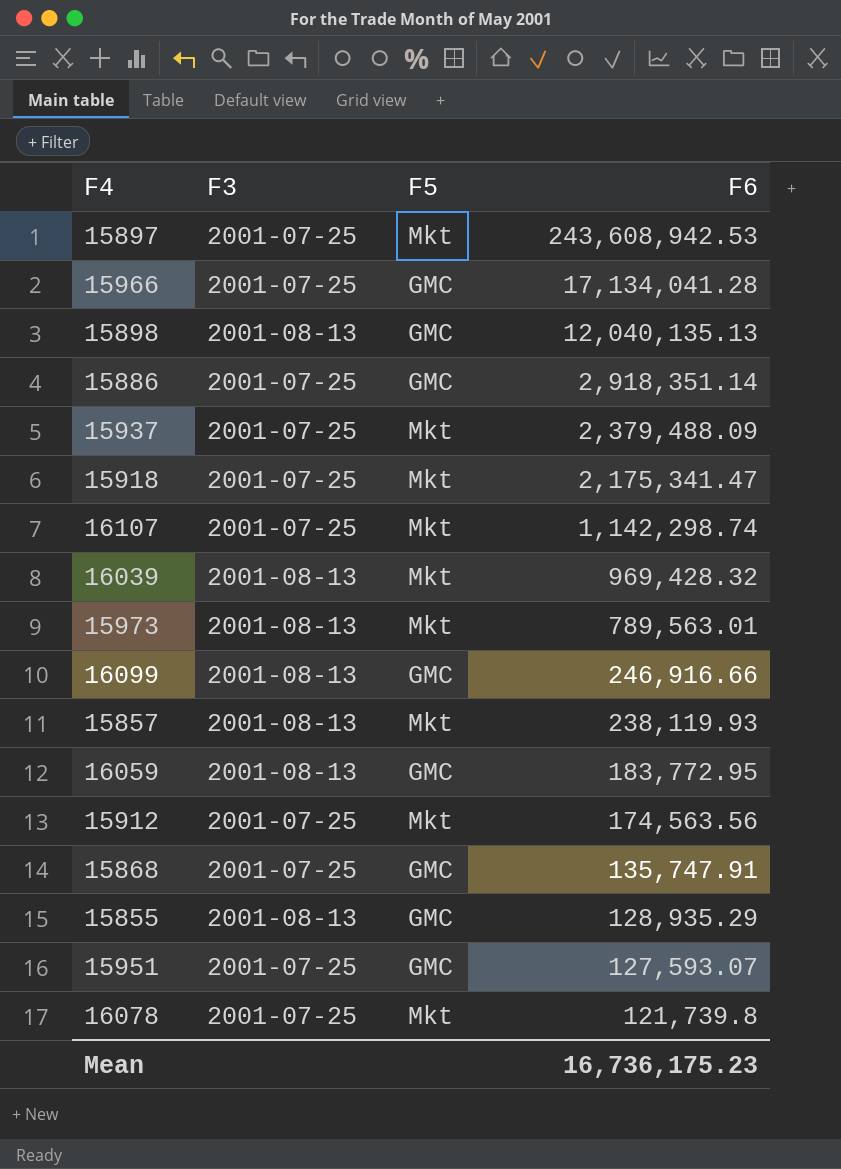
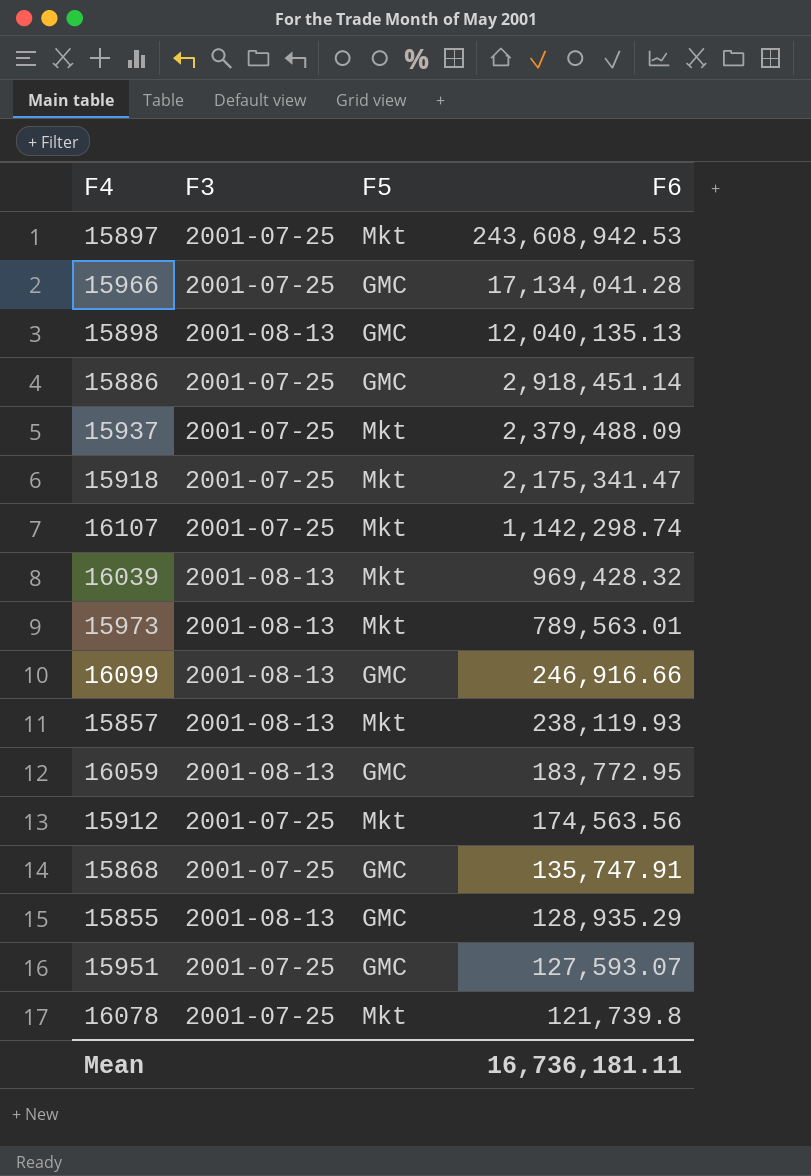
15886 | F6: 2,918,351.14 -> 2,918,451.14
Mean | F6: 16,736,175.23 -> 16,736,181.11

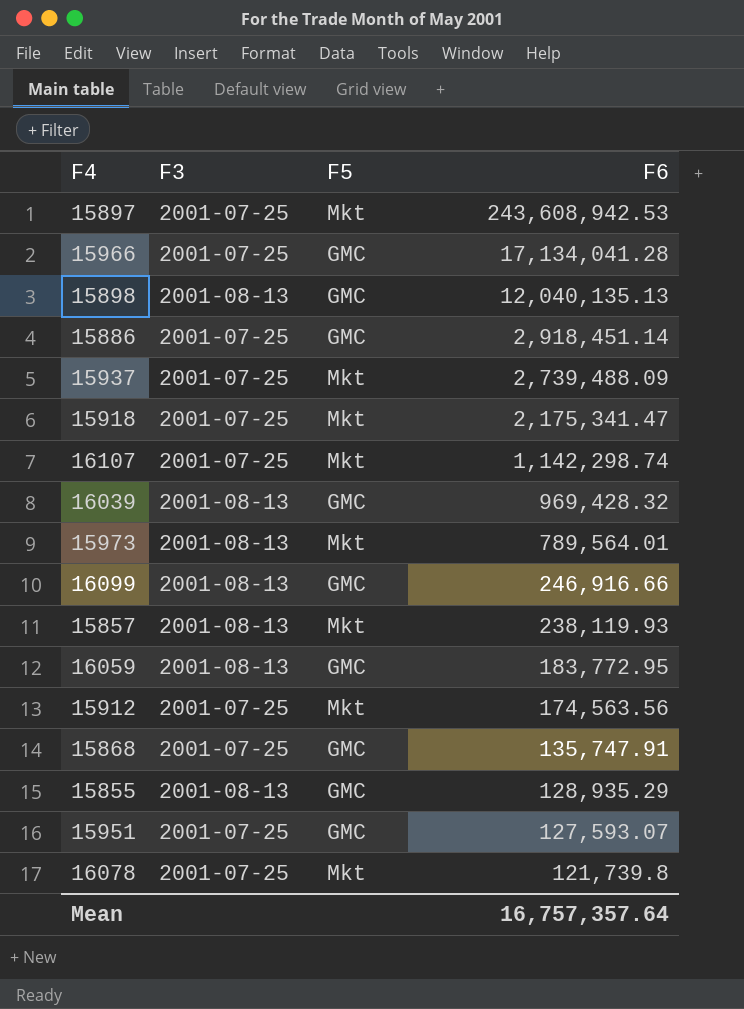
15937 | F6: 2,379,488.09 -> 2,739,488.09
16039 | F5: Mkt -> GMC
15973 | F6: 789,563.01 -> 789,564.01
Mean | F6: 16,736,181.11 -> 16,757,357.64

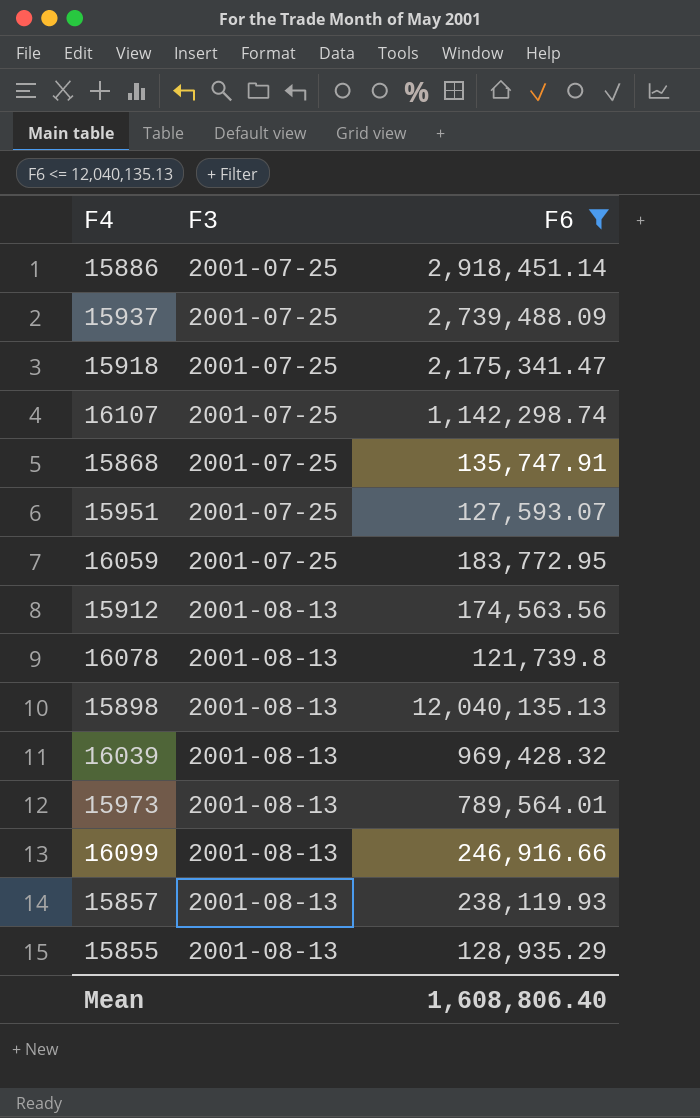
filter: none -> F6 <= 12,040,135.13
row order: F6 descending -> F3 ascending
column F5 | position: 3 -> none
16059 | F3: 2001-08-13 -> 2001-07-25
15912 | F3: 2001-07-25 -> 2001-08-13
16078 | F3: 2001-07-25 -> 2001-08-13
Mean | F6: 16,757,357.64 -> 1,608,806.40

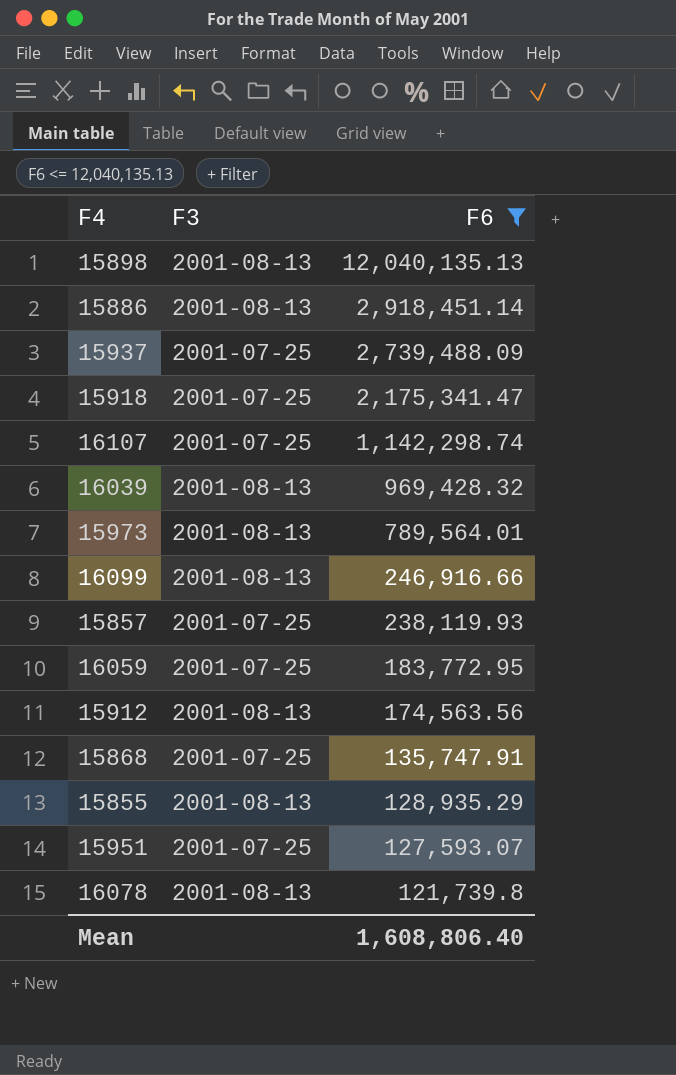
row order: F3 ascending -> F6 descending
15886 | F3: 2001-07-25 -> 2001-08-13
15857 | F3: 2001-08-13 -> 2001-07-25

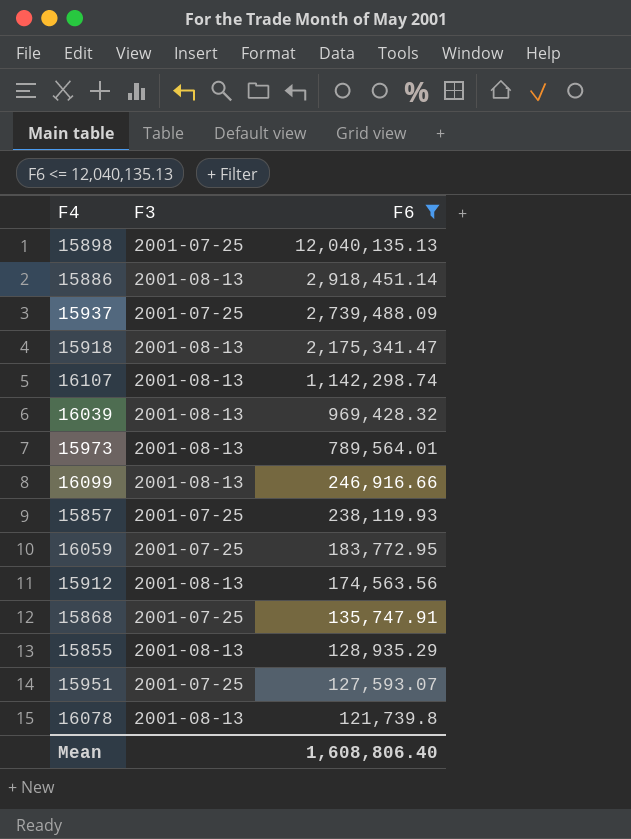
15898 | F3: 2001-08-13 -> 2001-07-25
15918 | F3: 2001-07-25 -> 2001-08-13
16107 | F3: 2001-07-25 -> 2001-08-13

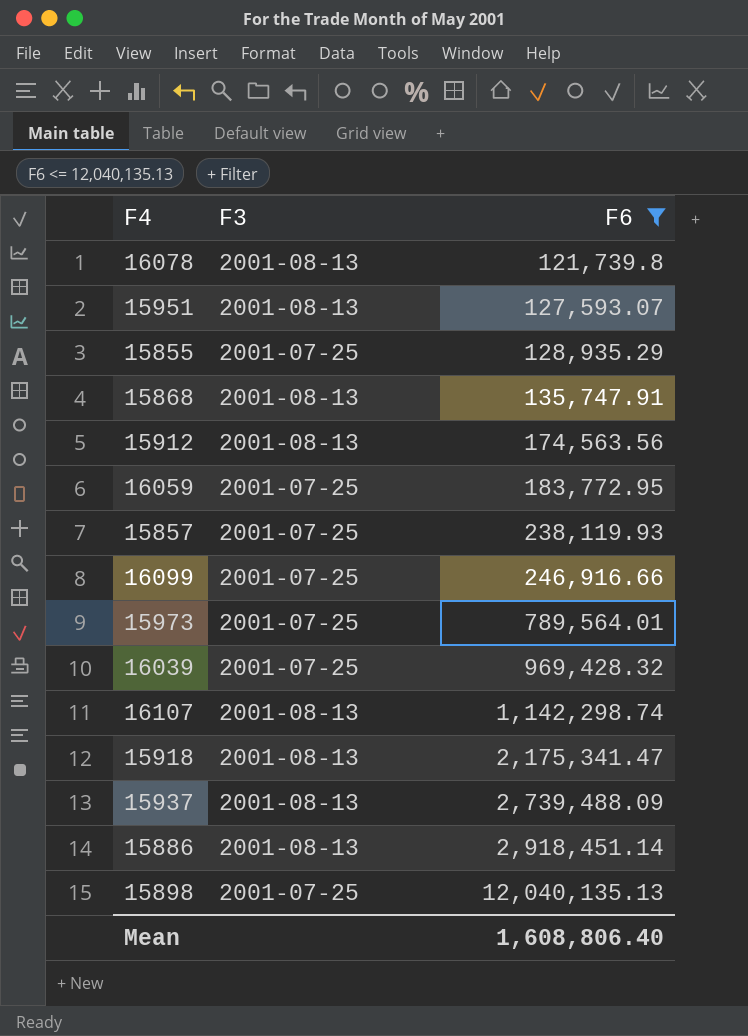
row order: F6 descending -> F6 ascending
15951 | F3: 2001-07-25 -> 2001-08-13
15855 | F3: 2001-08-13 -> 2001-07-25
15868 | F3: 2001-07-25 -> 2001-08-13
16099 | F3: 2001-08-13 -> 2001-07-25
15973 | F3: 2001-08-13 -> 2001-07-25
16039 | F3: 2001-08-13 -> 2001-07-25
15937 | F3: 2001-07-25 -> 2001-08-13

